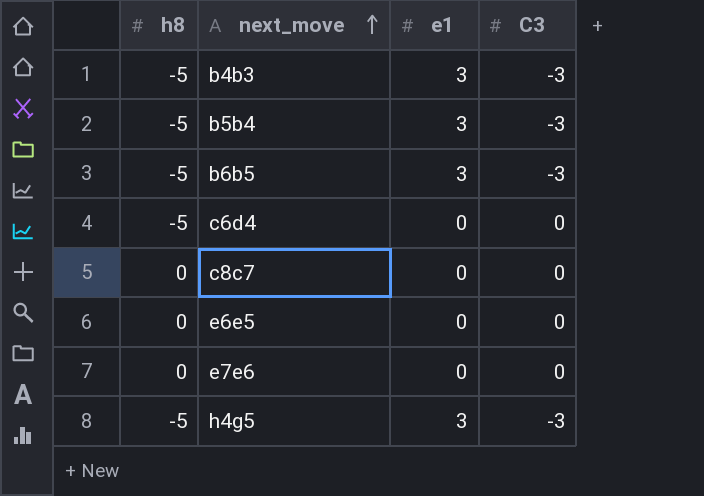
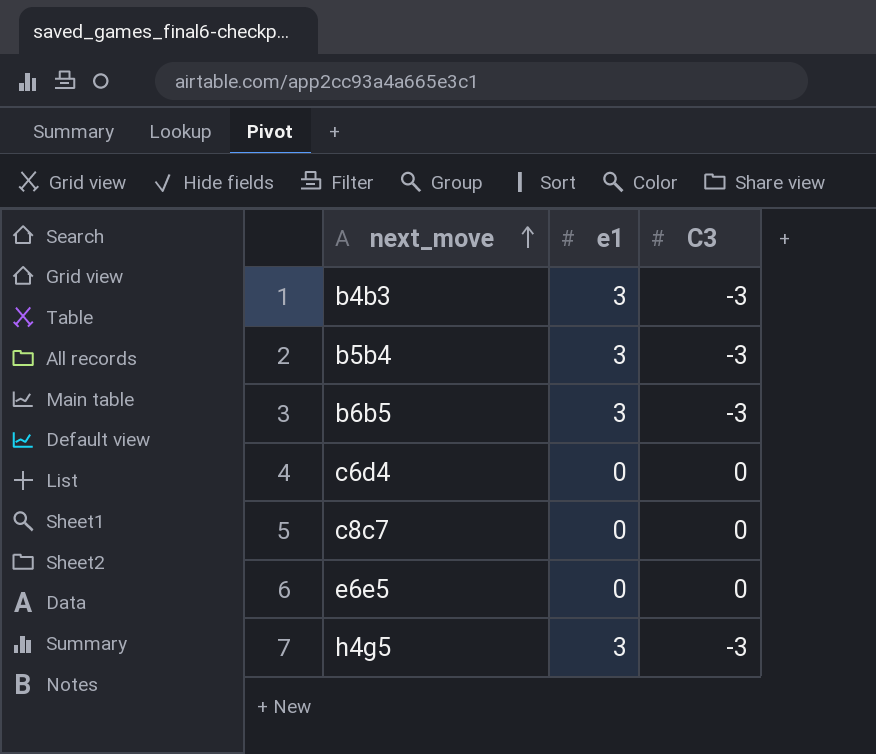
column h8 | position: 1 -> none
row e7e6: 0 | 0 | 0 -> none

